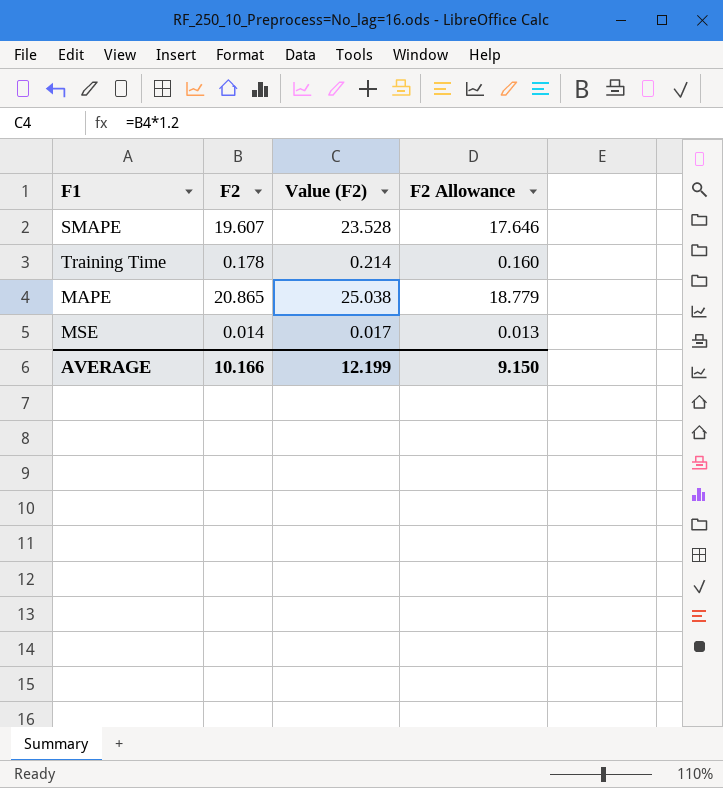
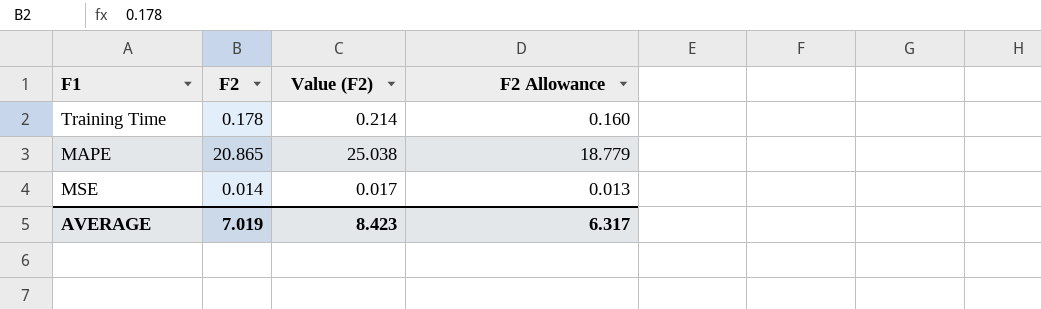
row SMAPE: 19.607 | 23.528 | 17.646 -> none
AVERAGE | F2: 10.166 -> 7.019
AVERAGE | Value (F2): 12.199 -> 8.423
AVERAGE | F2 Allowance: 9.150 -> 6.317

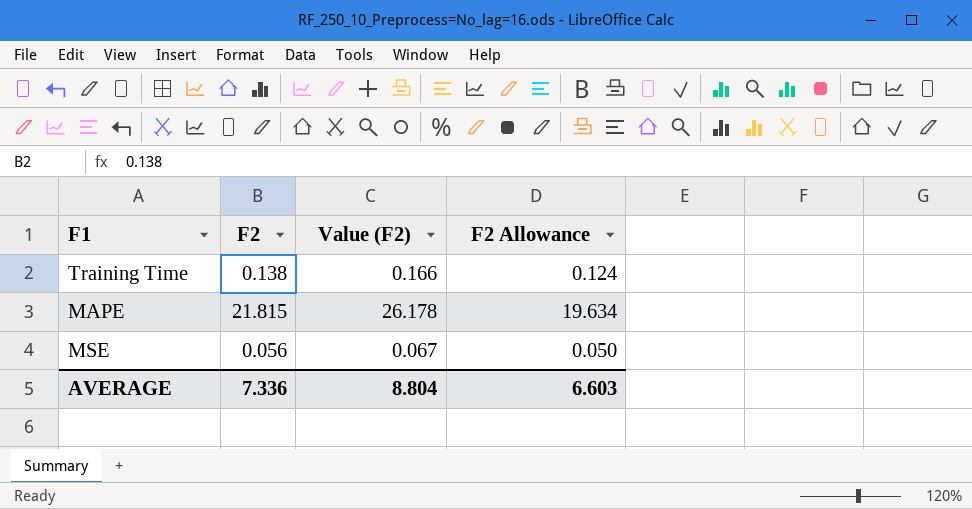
Training Time | F2: 0.178 -> 0.138
Training Time | Value (F2): 0.214 -> 0.166
Training Time | F2 Allowance: 0.160 -> 0.124
MAPE | F2: 20.865 -> 21.815
MAPE | Value (F2): 25.038 -> 26.178
MAPE | F2 Allowance: 18.779 -> 19.634
MSE | F2: 0.014 -> 0.056
MSE | Value (F2): 0.017 -> 0.067
MSE | F2 Allowance: 0.013 -> 0.050
AVERAGE | F2: 7.019 -> 7.336
AVERAGE | Value (F2): 8.423 -> 8.804
AVERAGE | F2 Allowance: 6.317 -> 6.603

